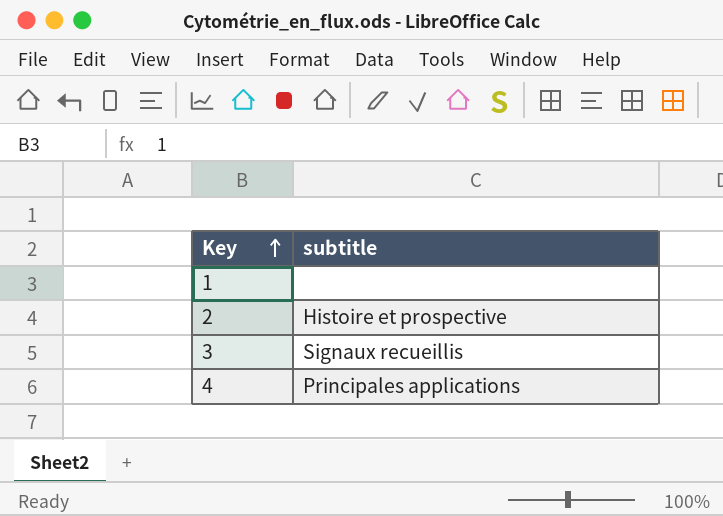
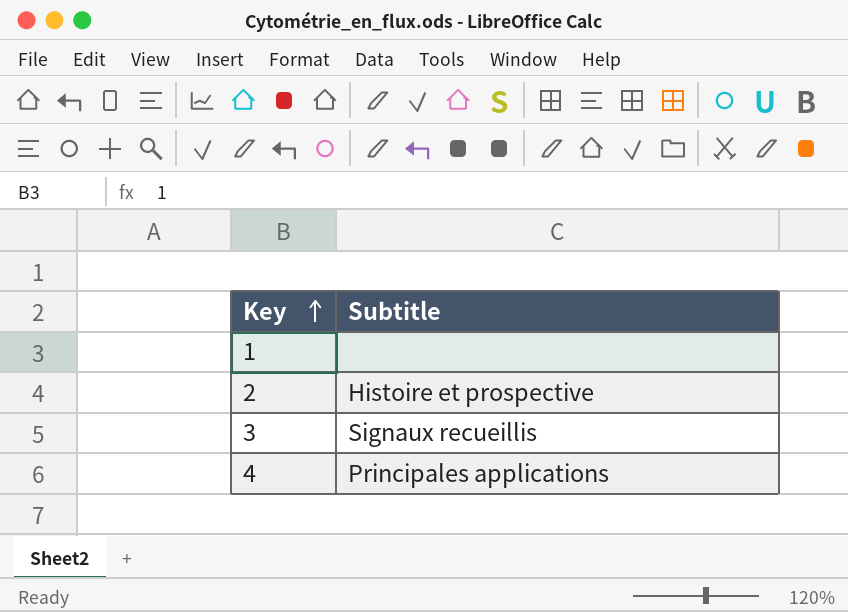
column name: subtitle -> Subtitle

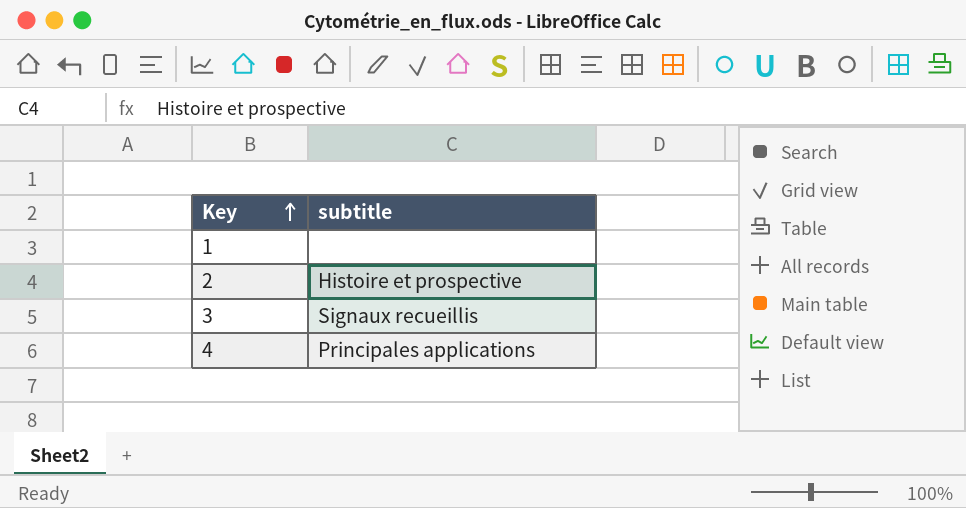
column name: Subtitle -> subtitle

